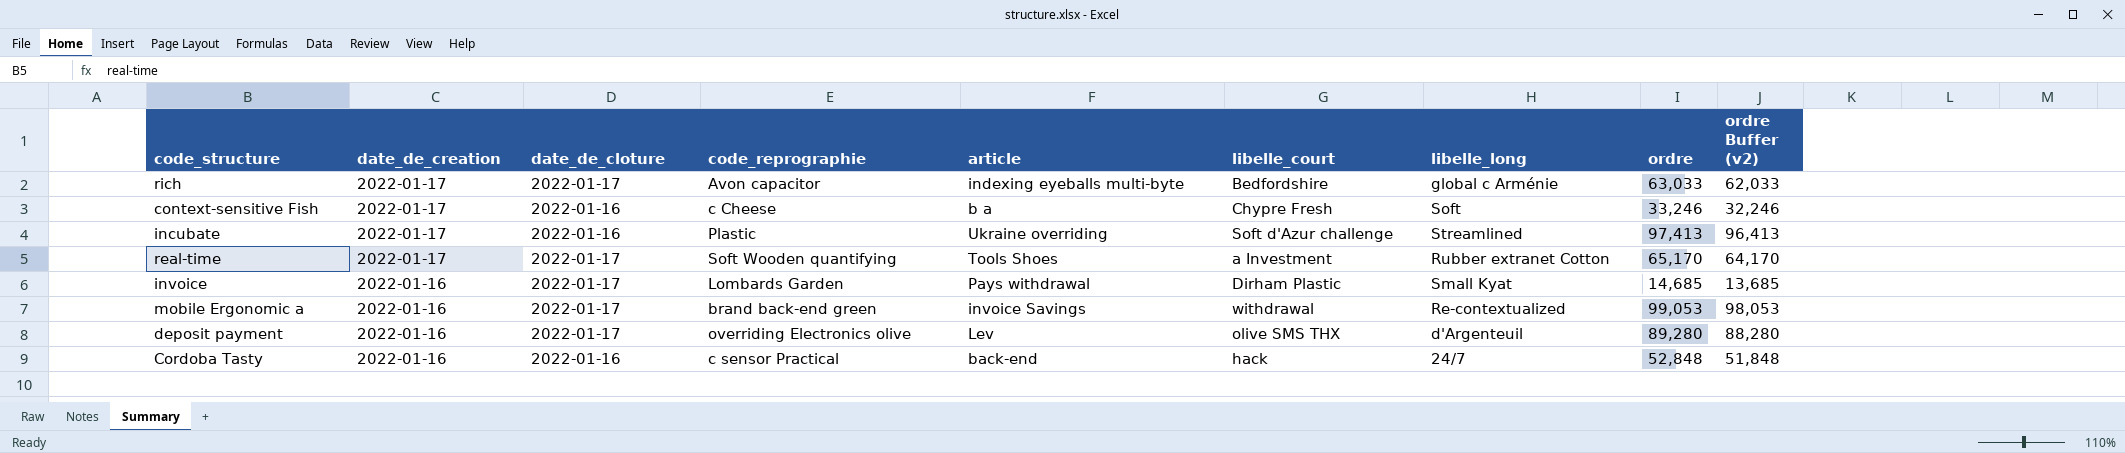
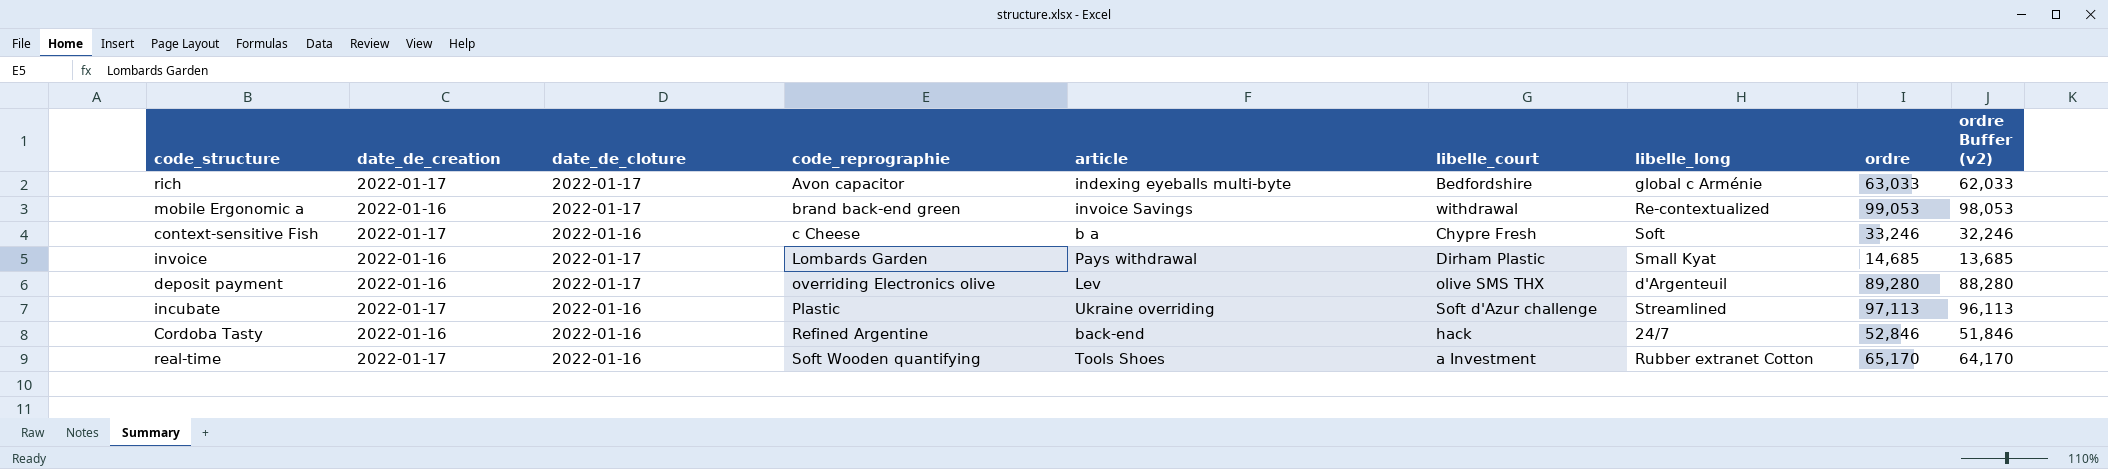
row order: date_de_creation descending -> code_reprographie ascending
incubate | ordre: 97,413 -> 97,113
incubate | ordre Buffer (v2): 96,413 -> 96,113
Cordoba Tasty | code_reprographie: c sensor Practical -> Refined Argentine
Cordoba Tasty | ordre: 52,848 -> 52,846
Cordoba Tasty | ordre Buffer (v2): 51,848 -> 51,846
real-time | date_de_cloture: 2022-01-17 -> 2022-01-16

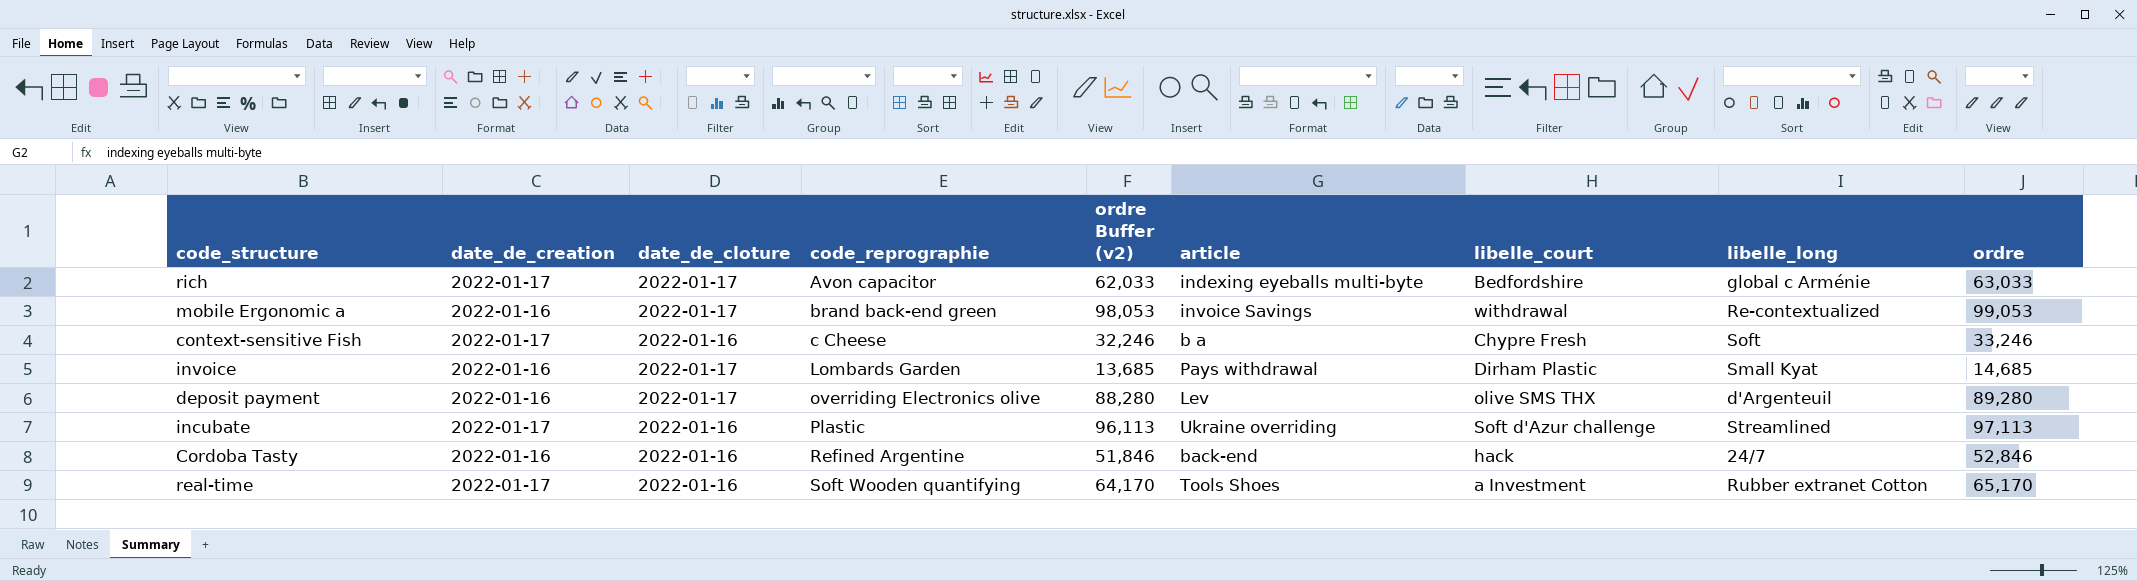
column ordre Buffer (v2) | position: 9 -> 5

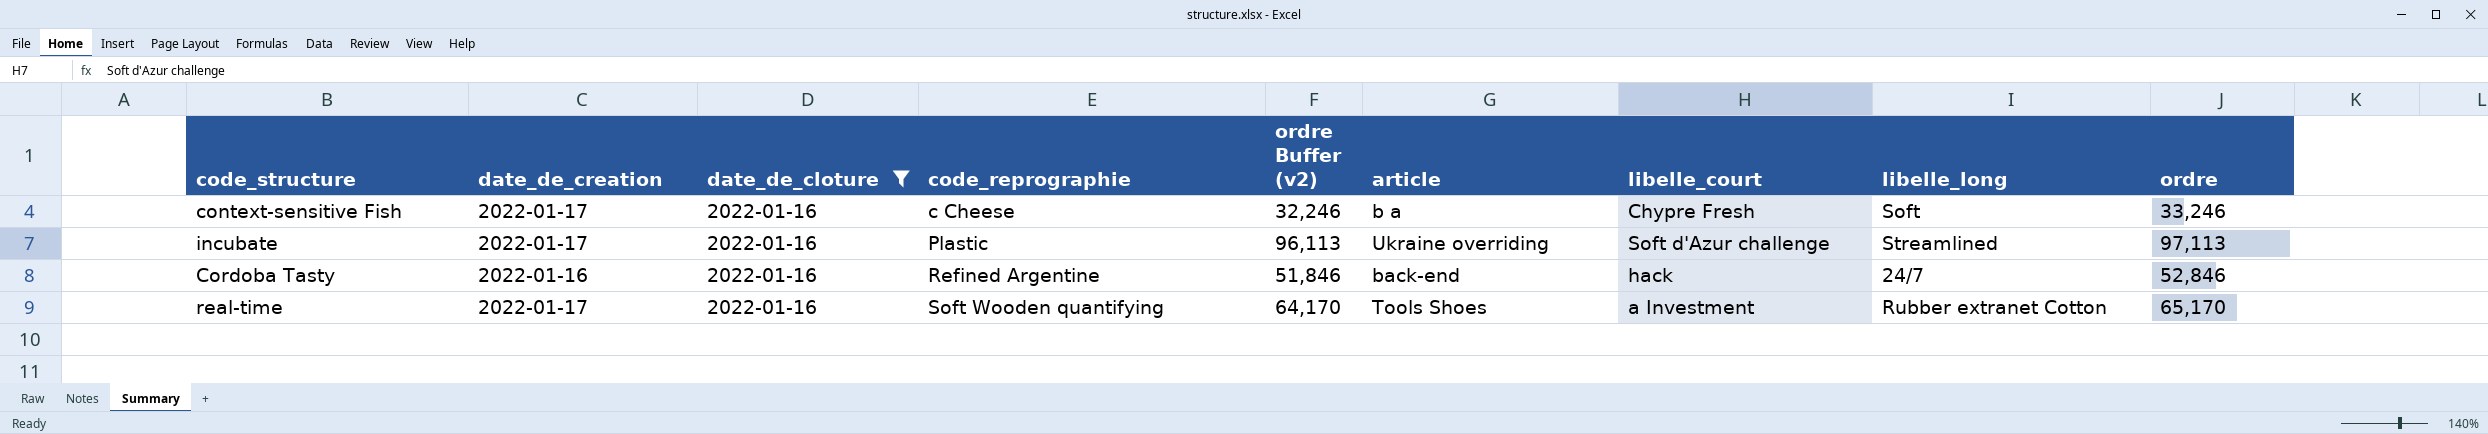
filter: none -> date_de_cloture = 2022-01-16

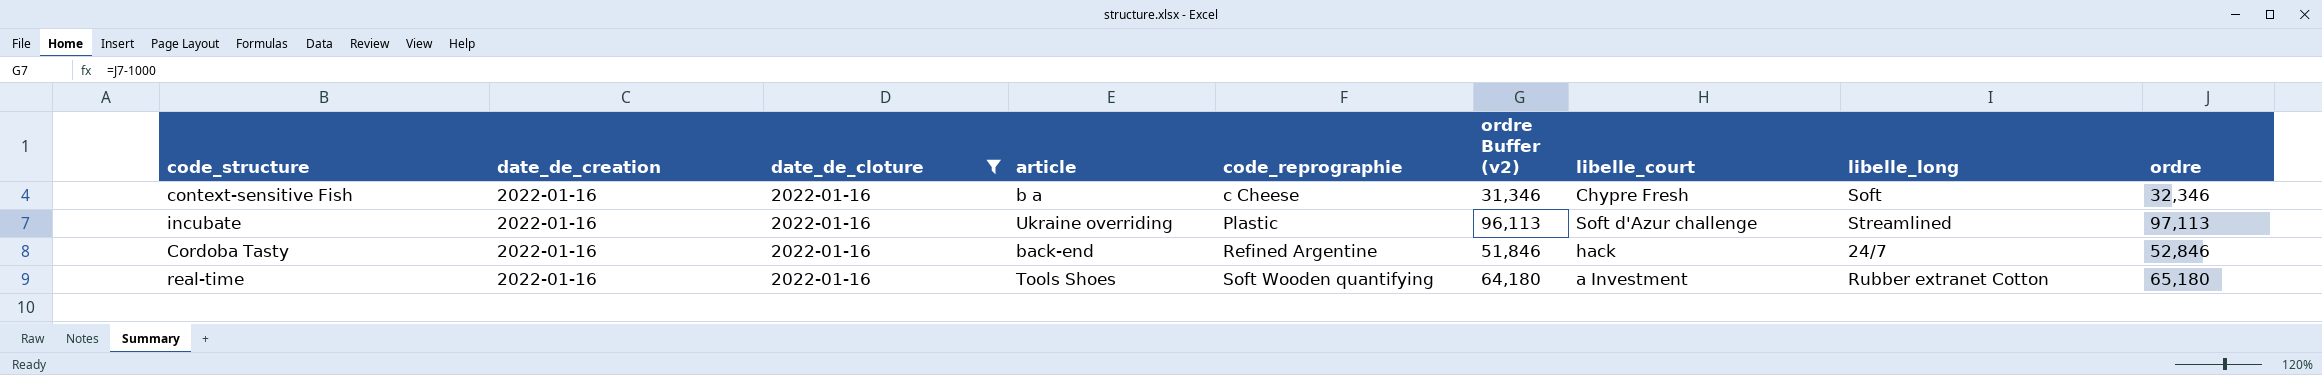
column article | position: 6 -> 4
context-sensitive Fish | date_de_creation: 2022-01-17 -> 2022-01-16
context-sensitive Fish | ordre Buffer (v2): 32,246 -> 31,346
context-sensitive Fish | ordre: 33,246 -> 32,346
incubate | date_de_creation: 2022-01-17 -> 2022-01-16
real-time | date_de_creation: 2022-01-17 -> 2022-01-16
real-time | ordre Buffer (v2): 64,170 -> 64,180
real-time | ordre: 65,170 -> 65,180

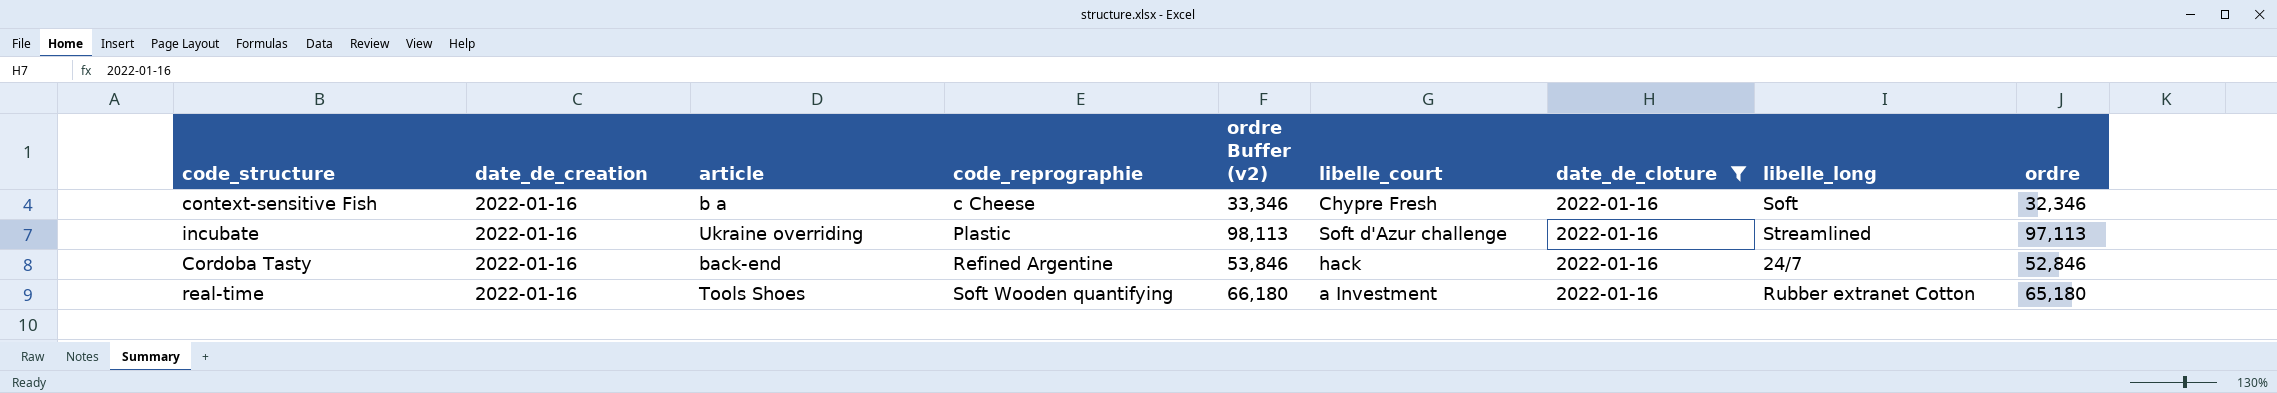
column ordre Buffer (v2) | formula: [ordre] - 1000 -> [ordre] + 1000
column date_de_cloture | position: 3 -> 7

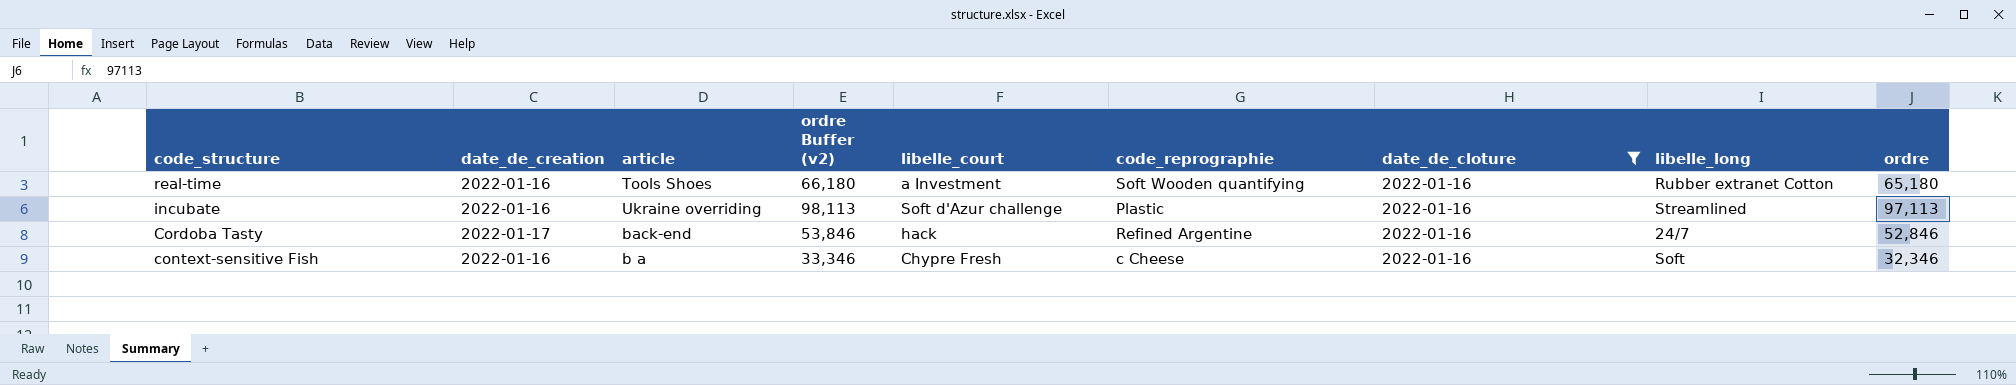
row order: code_reprographie ascending -> code_structure descending
column code_reprographie | position: 4 -> 6
Cordoba Tasty | date_de_creation: 2022-01-16 -> 2022-01-17

